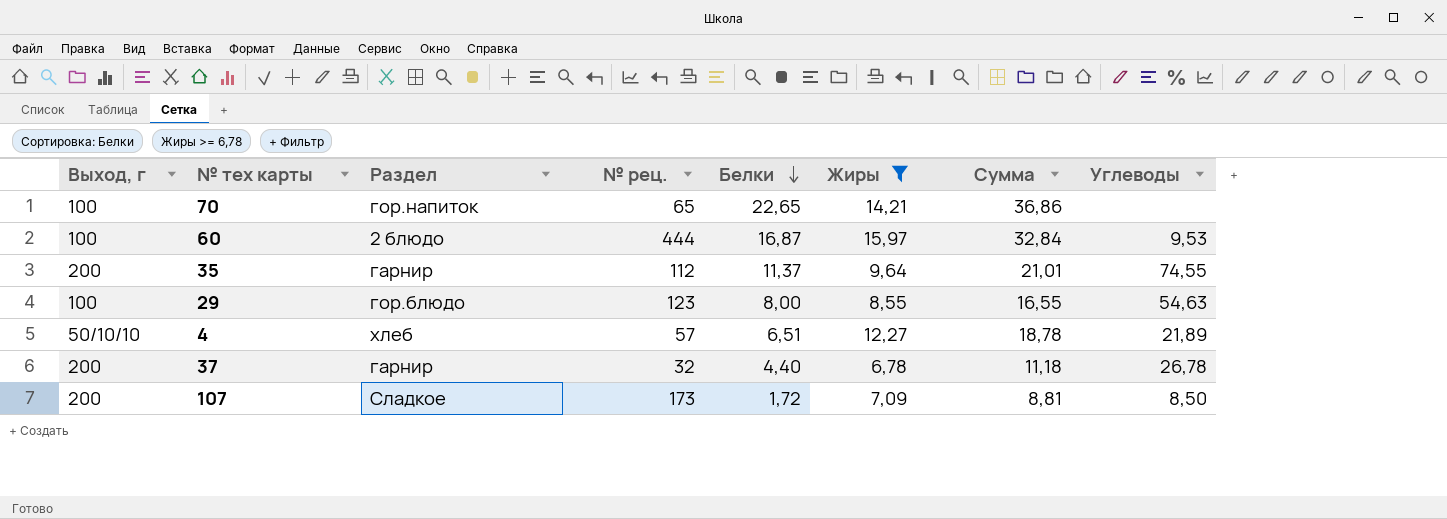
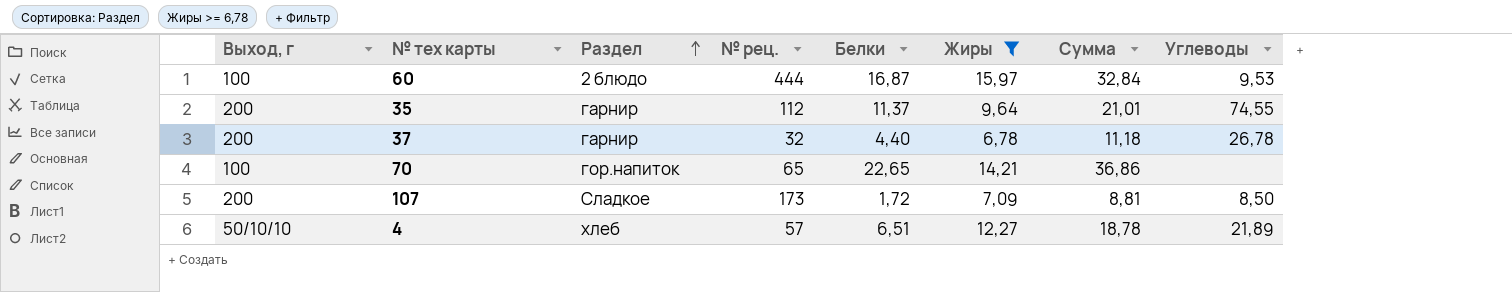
row order: Белки descending -> Раздел ascending
row 29: 100 | гор.блюдо | 123 | 8,00 | 8,55 | 16,55 | 54,63 -> none

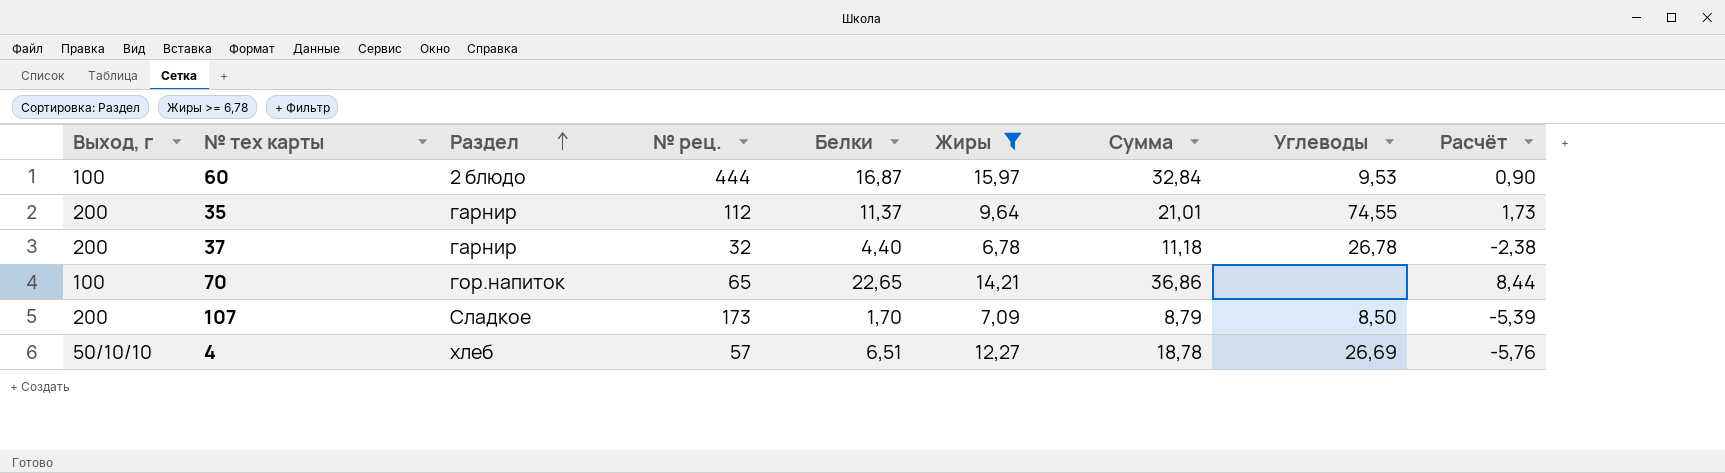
column Расчёт | formula: none -> [Белки] - [Жиры]
107 | Белки: 1,72 -> 1,70
107 | Сумма: 8,81 -> 8,79
4 | Углеводы: 21,89 -> 26,69

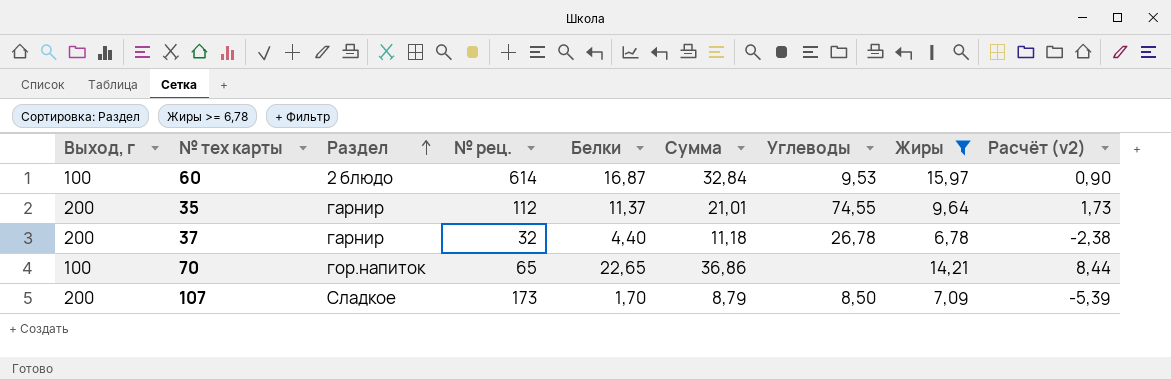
column Жиры | position: 6 -> 8
column name: Расчёт -> Расчёт (v2)
row 4: 50/10/10 | хлеб | 57 | 6,51 | 12,27 | 18,78 | 26,69 | -5,76 -> none
60 | № рец.: 444 -> 614

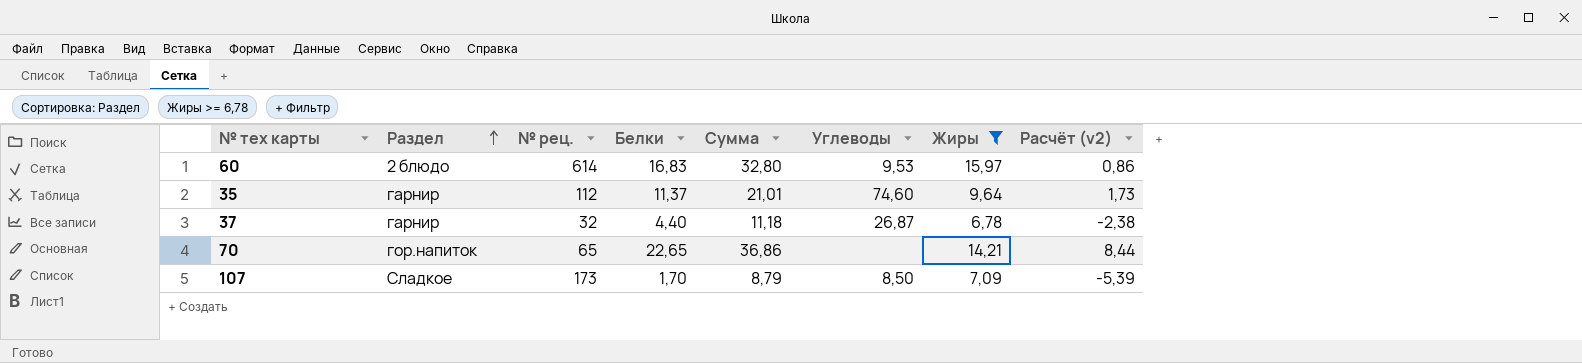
column Выход, г | position: 1 -> none
60 | Белки: 16,87 -> 16,83
60 | Сумма: 32,84 -> 32,80
60 | Расчёт (v2): 0,90 -> 0,86
35 | Углеводы: 74,55 -> 74,60
37 | Углеводы: 26,78 -> 26,87

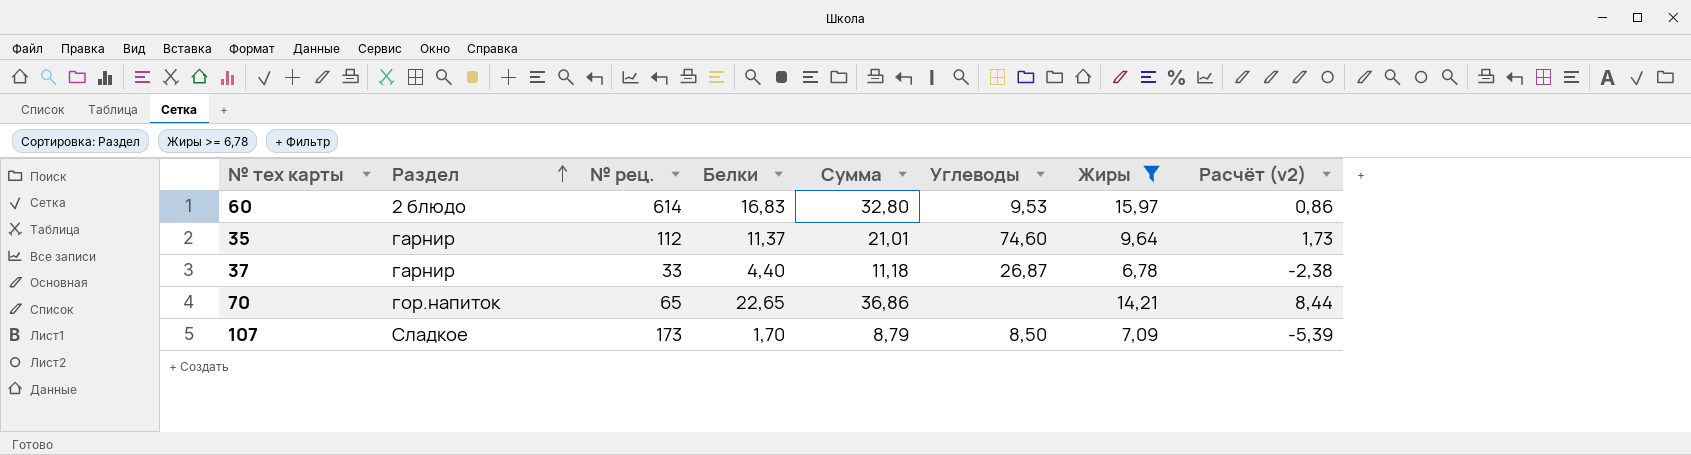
37 | № рец.: 32 -> 33

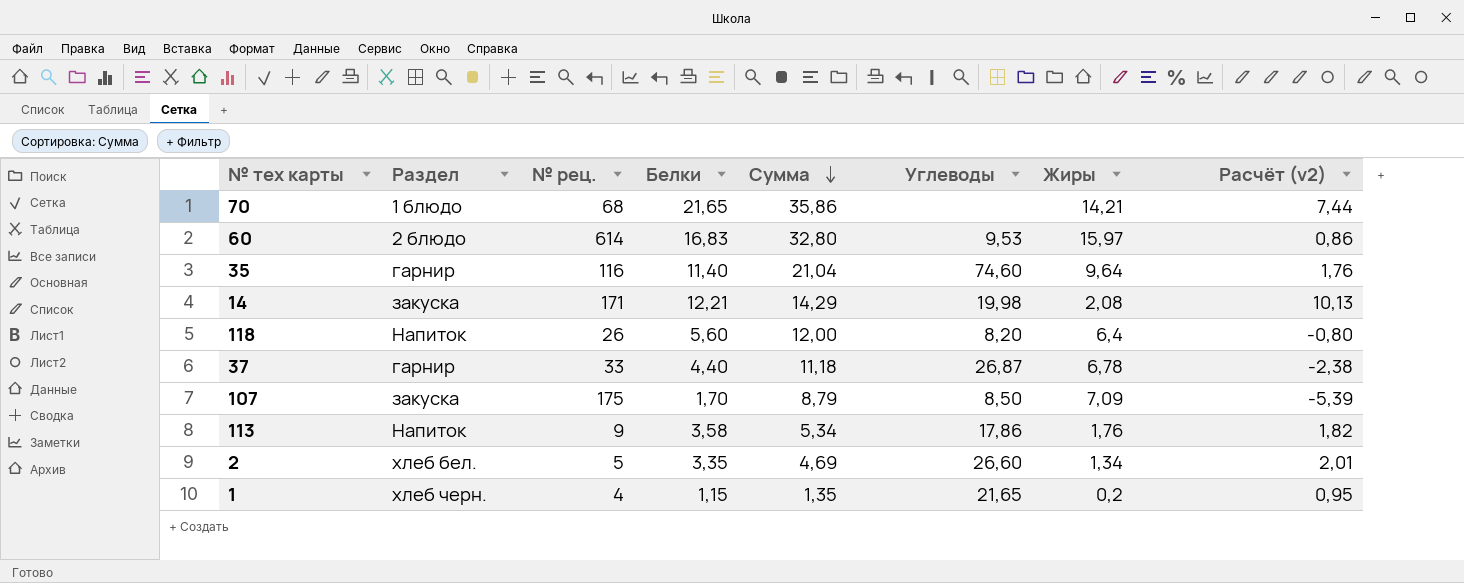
filter: Жиры >= 6,78 -> none
row order: Раздел ascending -> Сумма descending
70 | Раздел: гор.напиток -> 1 блюдо
70 | № рец.: 65 -> 68
70 | Белки: 22,65 -> 21,65
70 | Сумма: 36,86 -> 35,86
70 | Расчёт (v2): 8,44 -> 7,44
35 | № рец.: 112 -> 116
35 | Белки: 11,37 -> 11,40
35 | Сумма: 21,01 -> 21,04
35 | Расчёт (v2): 1,73 -> 1,76
107 | Раздел: Сладкое -> закуска
107 | № рец.: 173 -> 175

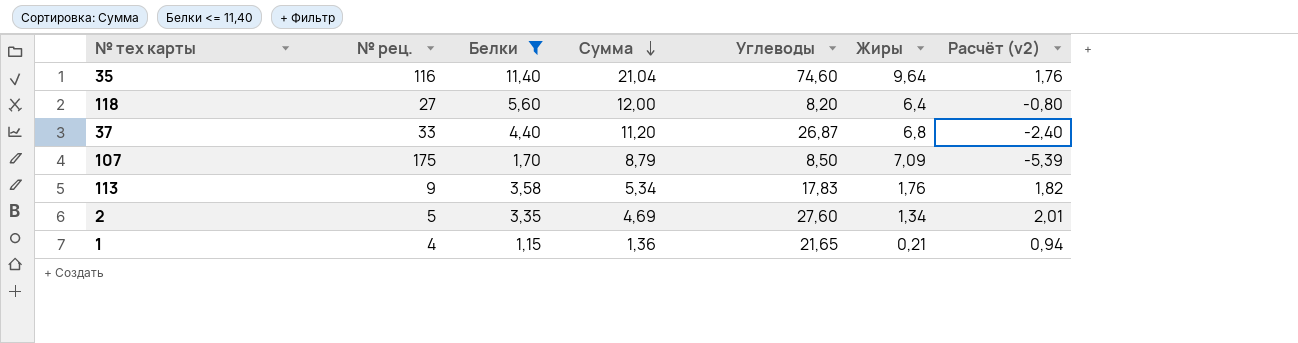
filter: none -> Белки <= 11,40
column Раздел | position: 2 -> none
118 | № рец.: 26 -> 27
37 | Сумма: 11,18 -> 11,20
37 | Жиры: 6,78 -> 6,8
37 | Расчёт (v2): -2,38 -> -2,40
113 | Углеводы: 17,86 -> 17,83
2 | Углеводы: 26,60 -> 27,60
1 | Сумма: 1,35 -> 1,36
1 | Жиры: 0,2 -> 0,21
1 | Расчёт (v2): 0,95 -> 0,94

